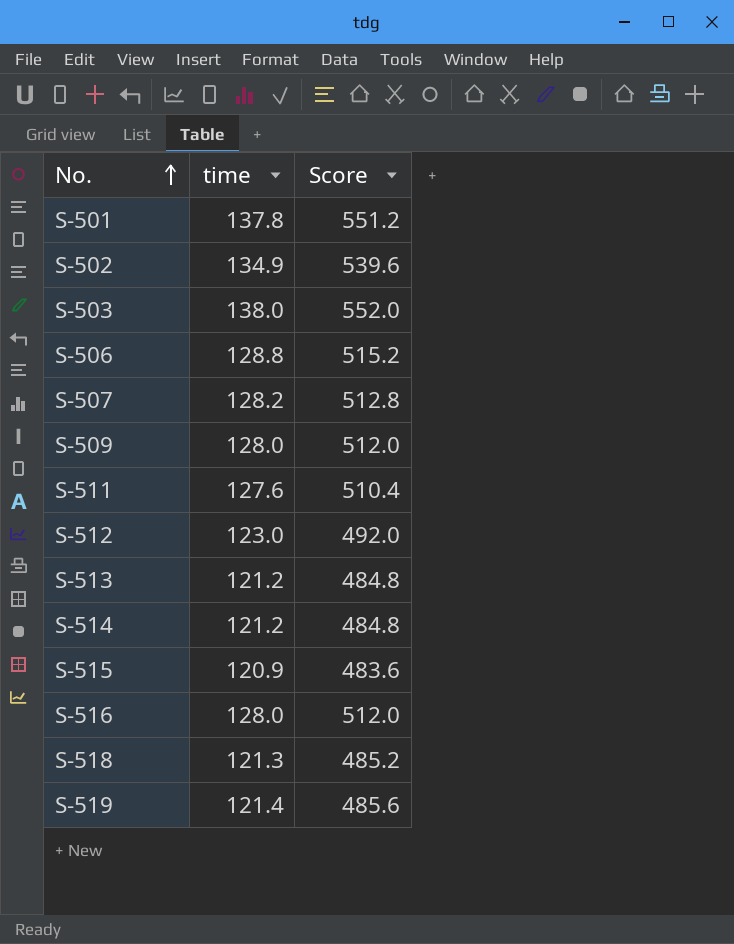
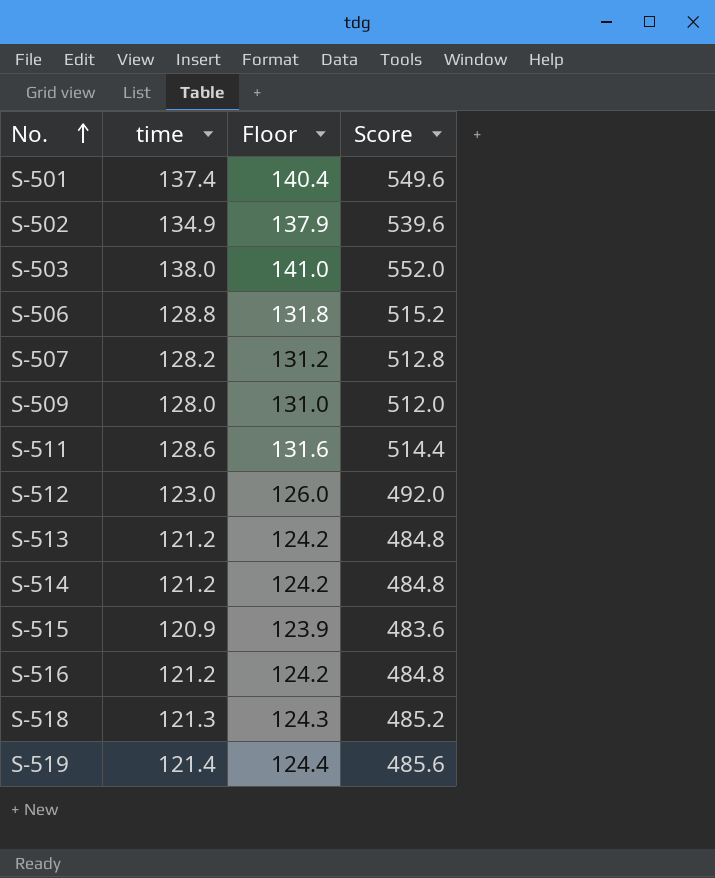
column Floor | formula: none -> [time] + 3
S-501 | time: 137.8 -> 137.4
S-501 | Score: 551.2 -> 549.6
S-511 | time: 127.6 -> 128.6
S-511 | Score: 510.4 -> 514.4
S-516 | time: 128.0 -> 121.2
S-516 | Score: 512.0 -> 484.8

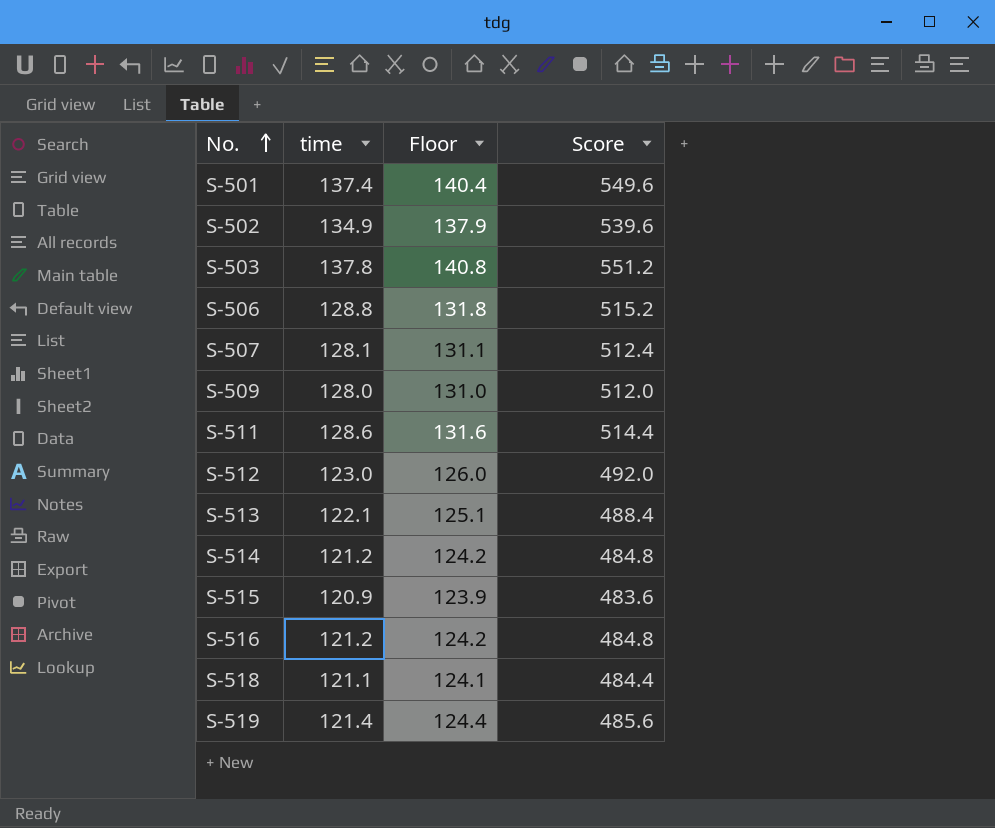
S-503 | time: 138.0 -> 137.8
S-503 | Floor: 141.0 -> 140.8
S-503 | Score: 552.0 -> 551.2
S-507 | time: 128.2 -> 128.1
S-507 | Floor: 131.2 -> 131.1
S-507 | Score: 512.8 -> 512.4
S-513 | time: 121.2 -> 122.1
S-513 | Floor: 124.2 -> 125.1
S-513 | Score: 484.8 -> 488.4
S-518 | time: 121.3 -> 121.1
S-518 | Floor: 124.3 -> 124.1
S-518 | Score: 485.2 -> 484.4

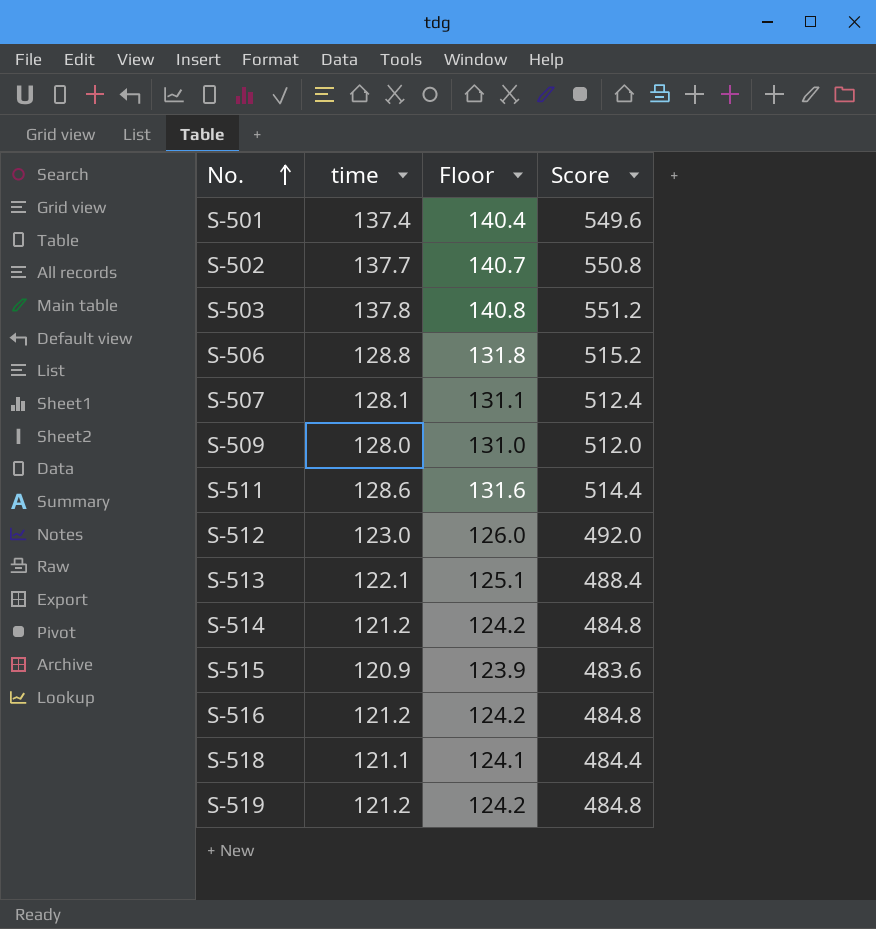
S-502 | time: 134.9 -> 137.7
S-502 | Floor: 137.9 -> 140.7
S-502 | Score: 539.6 -> 550.8
S-519 | time: 121.4 -> 121.2
S-519 | Floor: 124.4 -> 124.2
S-519 | Score: 485.6 -> 484.8

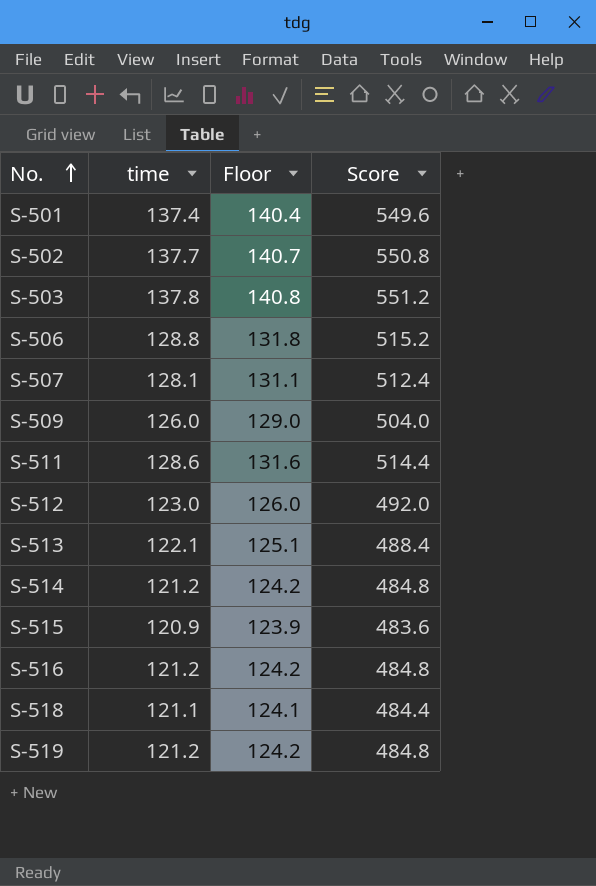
S-509 | time: 128.0 -> 126.0
S-509 | Floor: 131.0 -> 129.0
S-509 | Score: 512.0 -> 504.0

